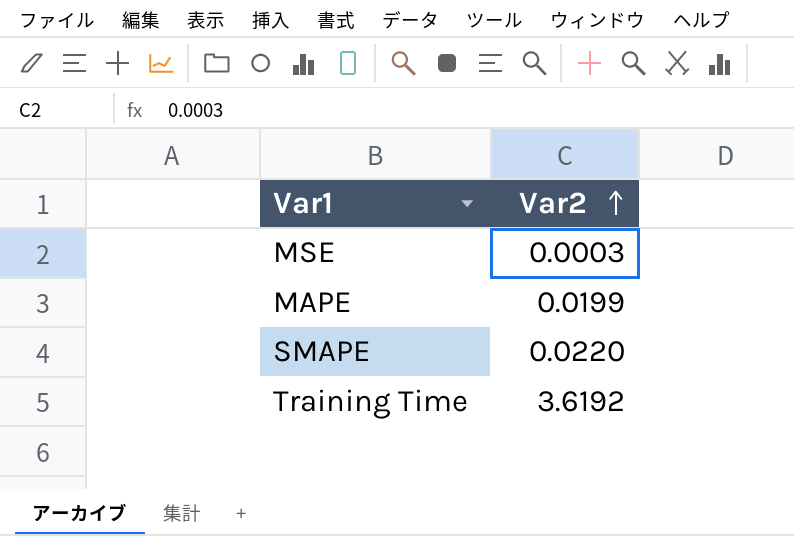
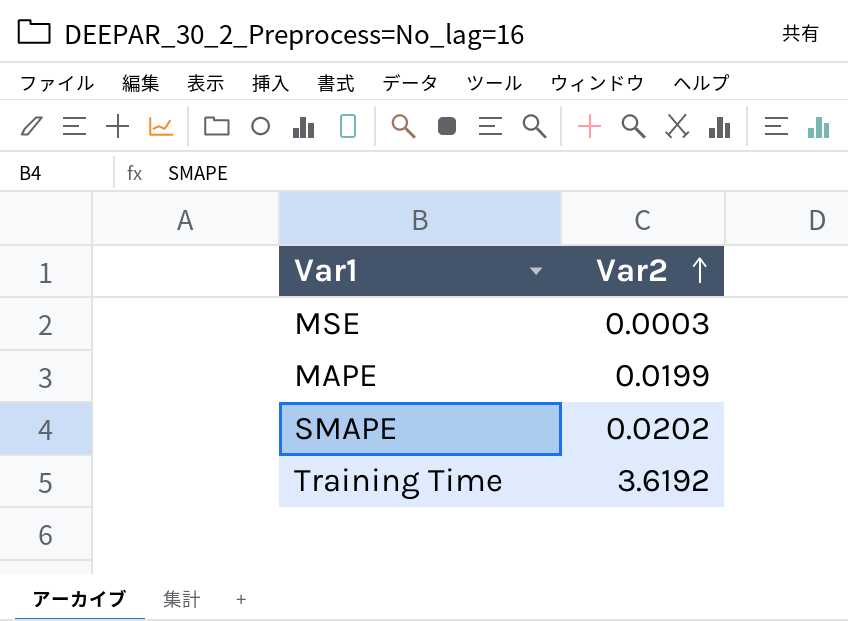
SMAPE | Var2: 0.0220 -> 0.0202

